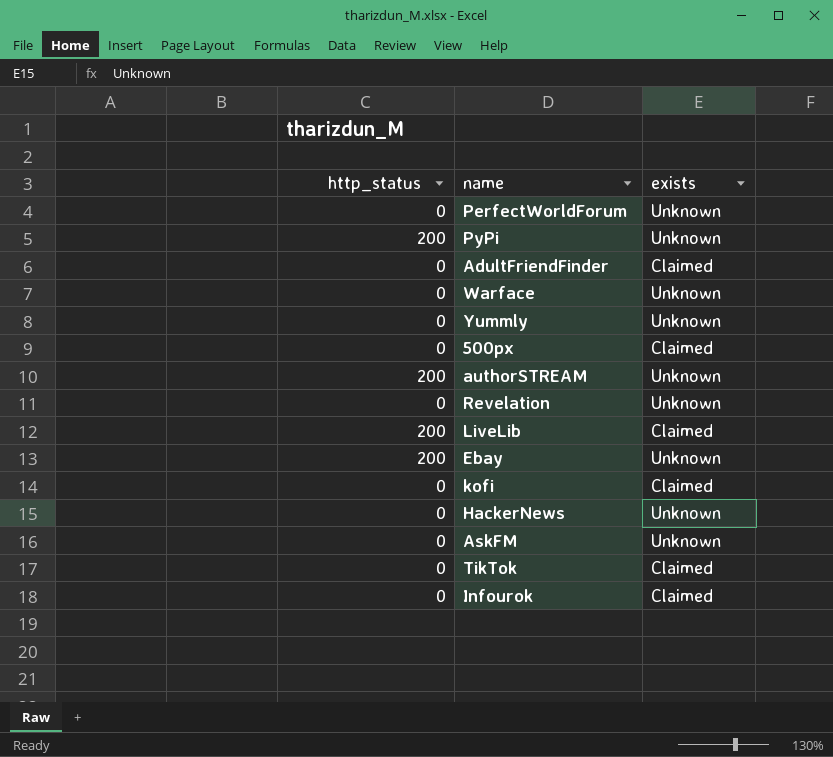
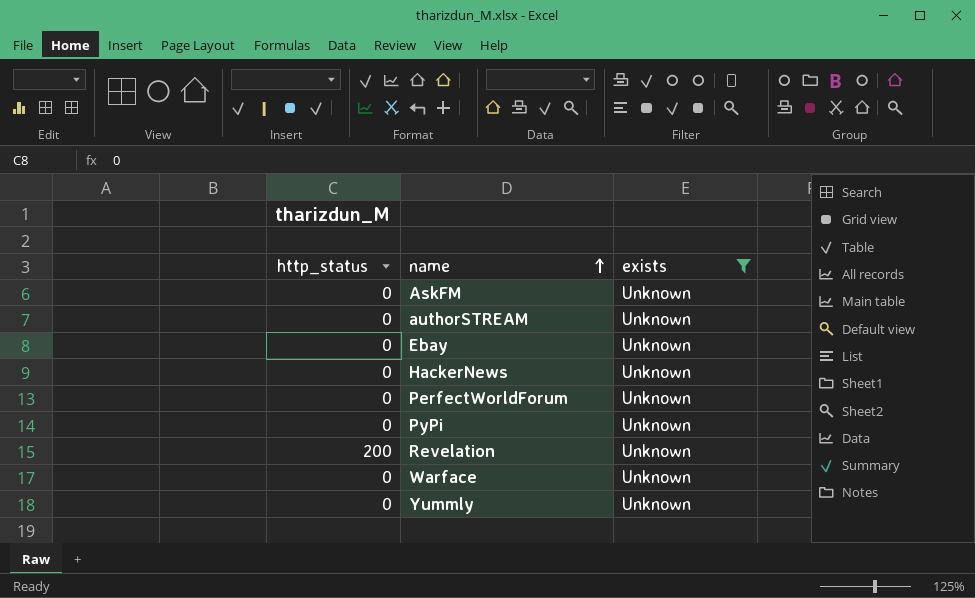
filter: none -> exists = Unknown
row order: none -> name ascending
authorSTREAM | http_status: 200 -> 0
Ebay | http_status: 200 -> 0
PyPi | http_status: 200 -> 0
Revelation | http_status: 0 -> 200

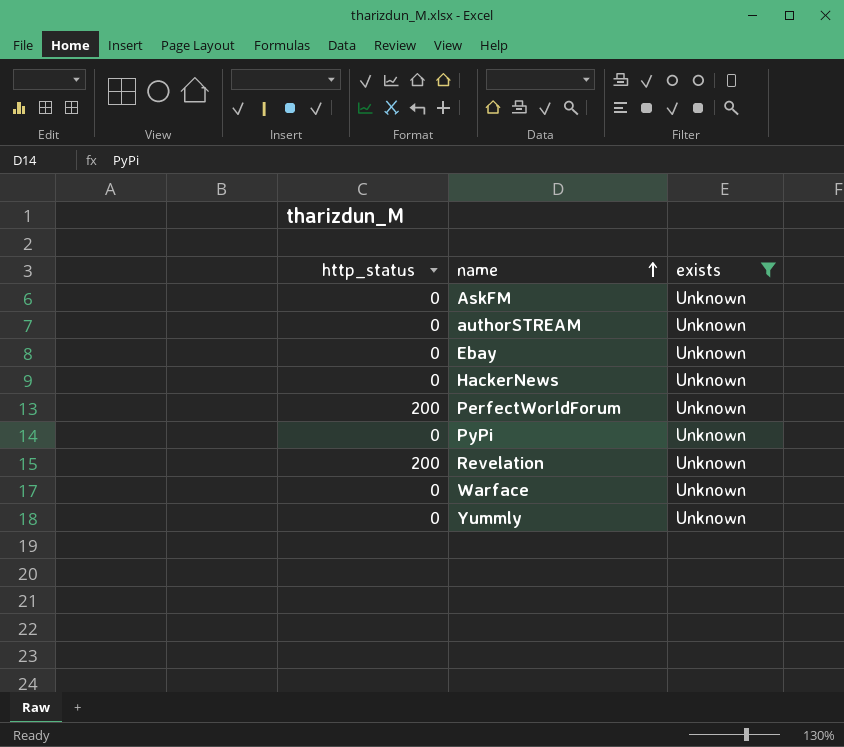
PerfectWorldForum | http_status: 0 -> 200

